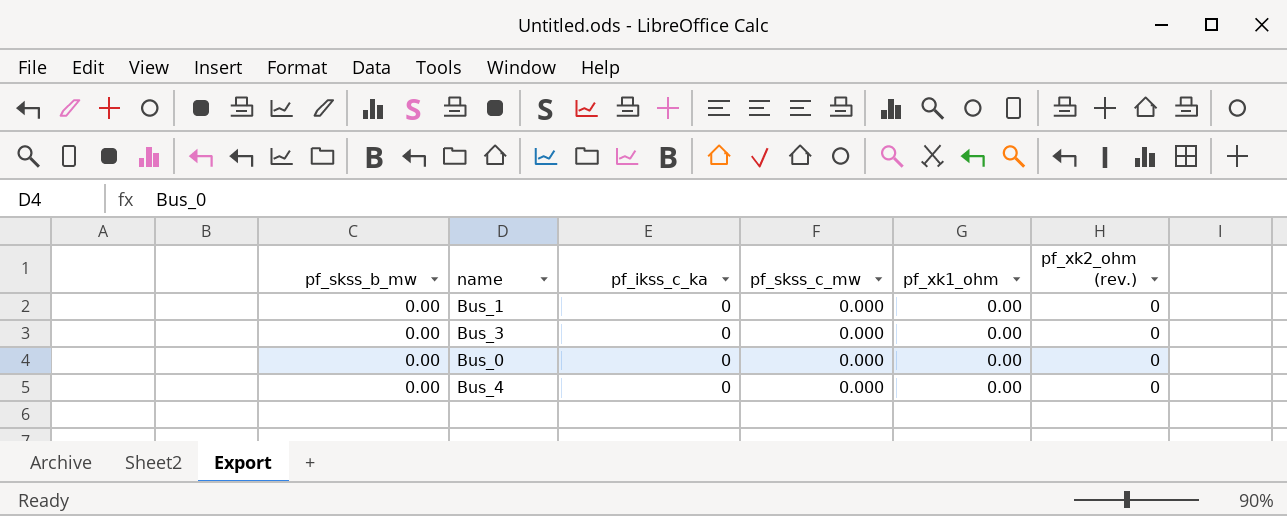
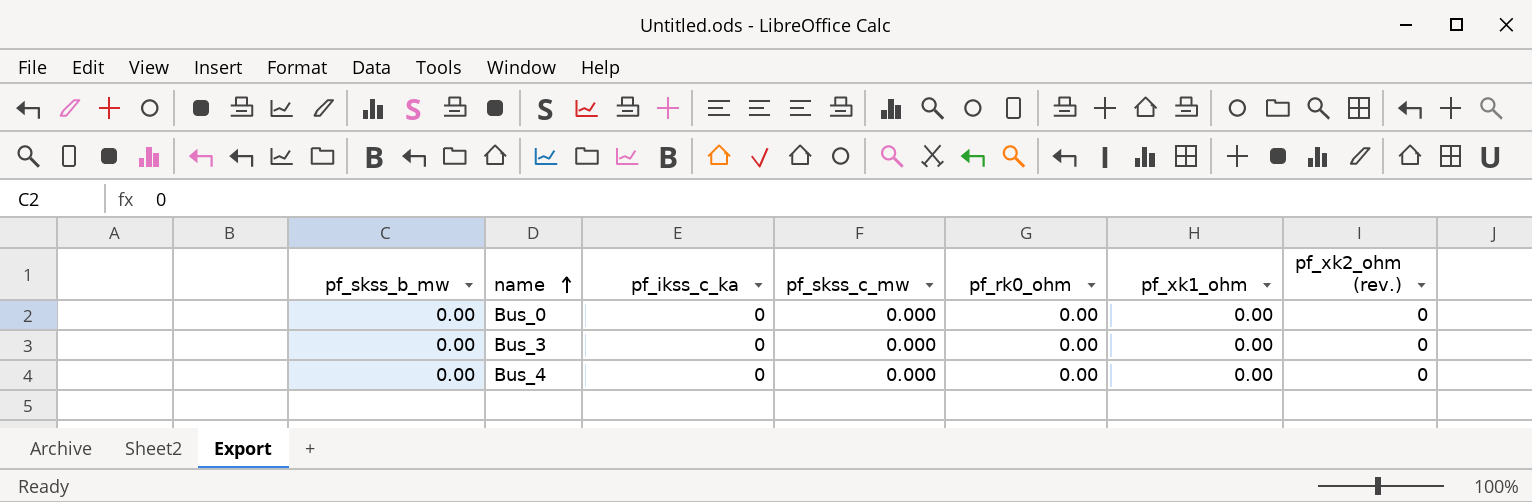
row order: none -> name ascending
column pf_rk0_ohm | position: none -> 5
row Bus_1: 0.00 | 0 | 0.000 | 0.00 | 0 -> none

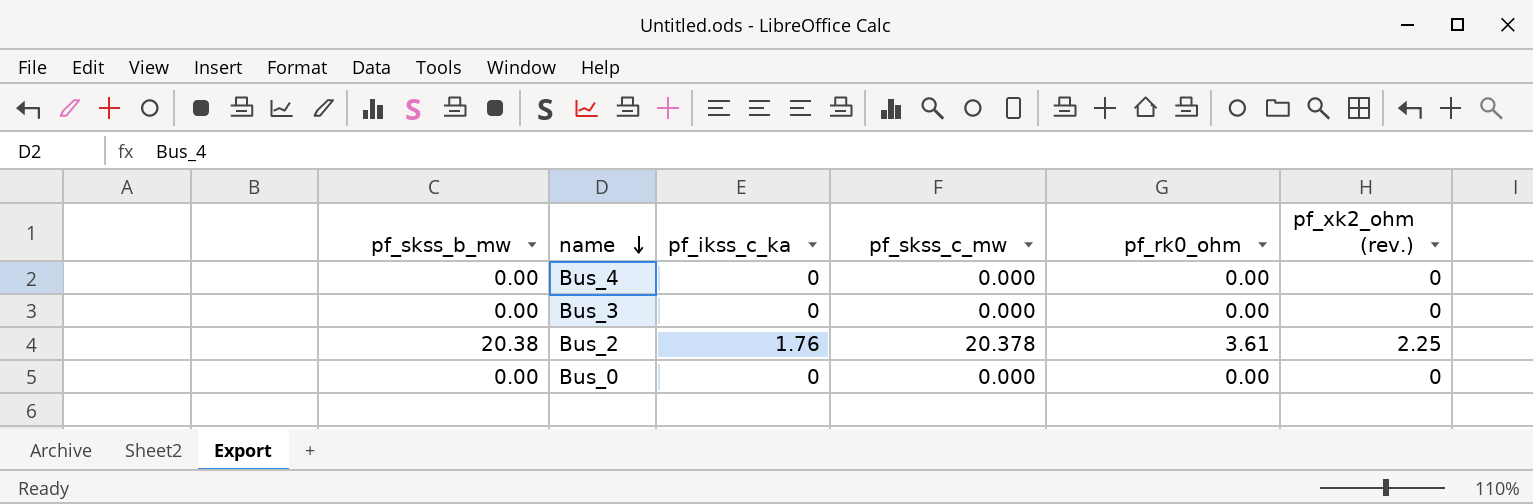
row order: name ascending -> name descending
column pf_xk1_ohm | position: 6 -> none
row Bus_2: none -> 20.38 | 1.76 | 20.378 | 3.61 | 2.25

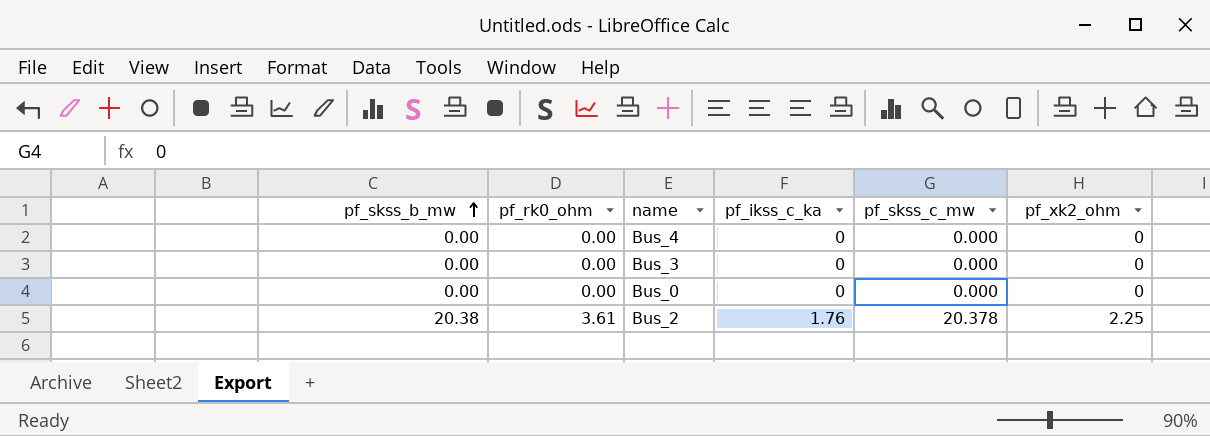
row order: name descending -> pf_skss_b_mw ascending
column pf_rk0_ohm | position: 5 -> 2
column name: pf_xk2_ohm (rev.) -> pf_xk2_ohm

